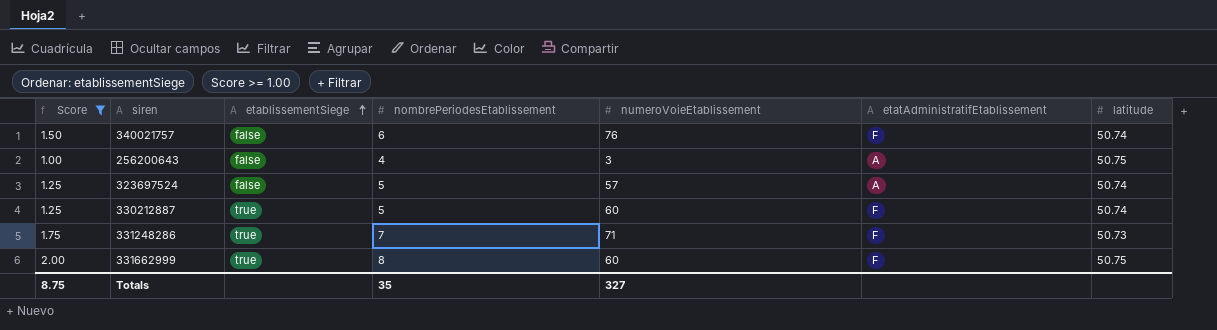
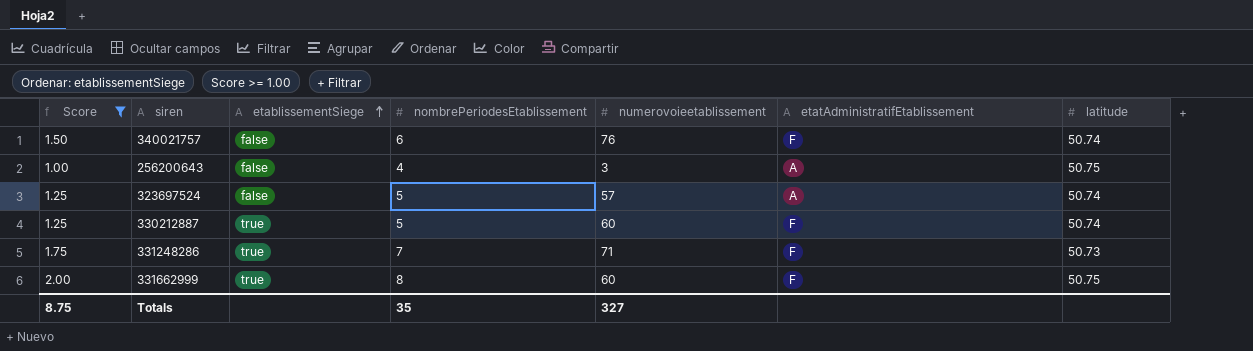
column name: numeroVoieEtablissement -> numerovoieetablissement

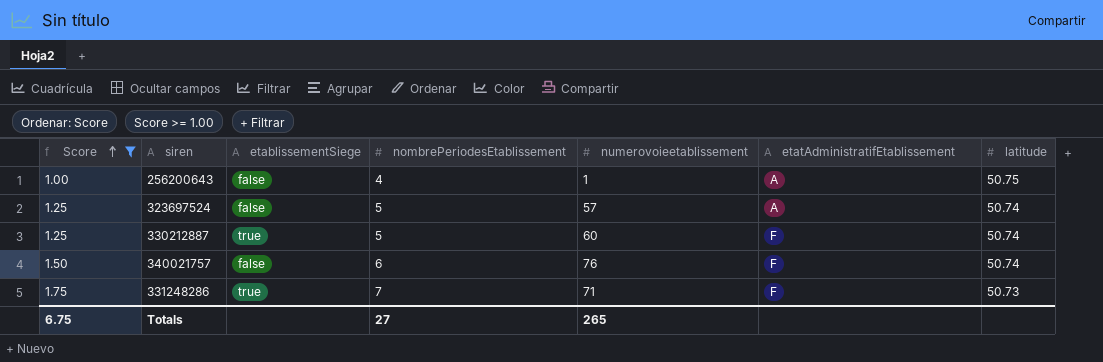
row order: etablissementSiege ascending -> Score ascending
row 331662999: 2.00 | true | 8 | 60 | F | 50.75 -> none
256200643 | numerovoieetablissement: 3 -> 1
Totals | Score: 8.75 -> 6.75
Totals | nombrePeriodesEtablissement: 35 -> 27
Totals | numerovoieetablissement: 327 -> 265

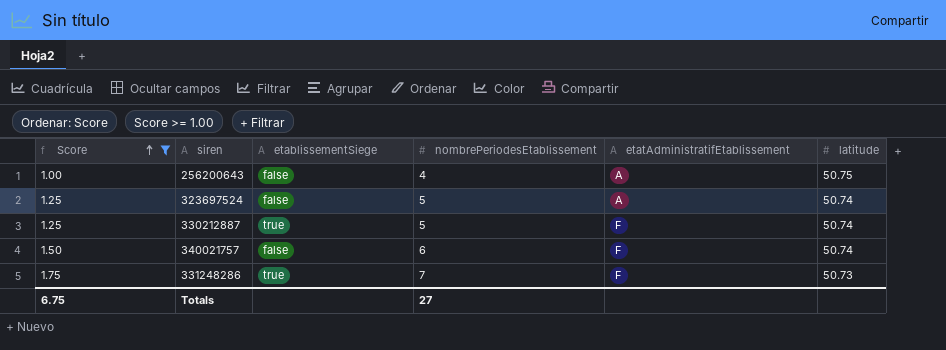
column numerovoieetablissement | position: 5 -> none

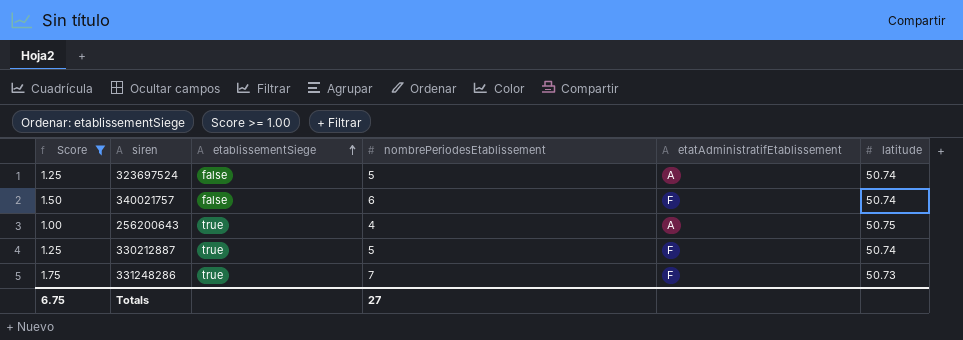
row order: Score ascending -> etablissementSiege ascending
256200643 | etablissementSiege: false -> true

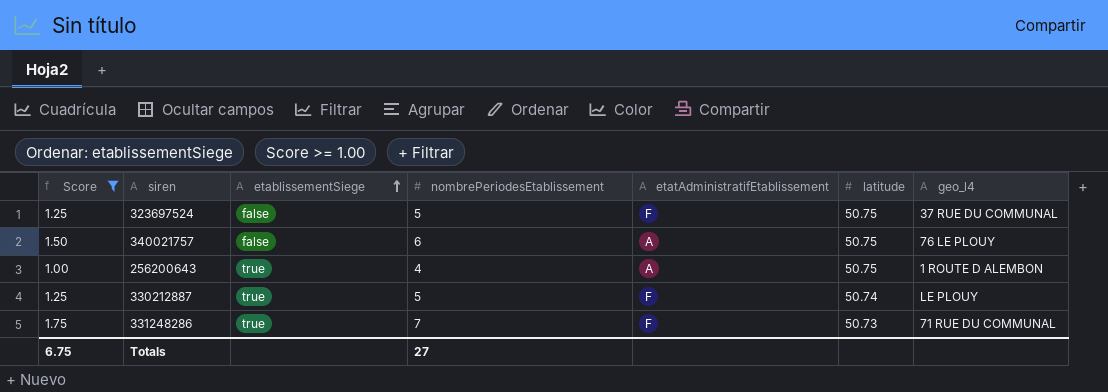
column geo_l4 | position: none -> 7
323697524 | etatAdministratifEtablissement: A -> F
323697524 | latitude: 50.74 -> 50.75
340021757 | etatAdministratifEtablissement: F -> A
340021757 | latitude: 50.74 -> 50.75

